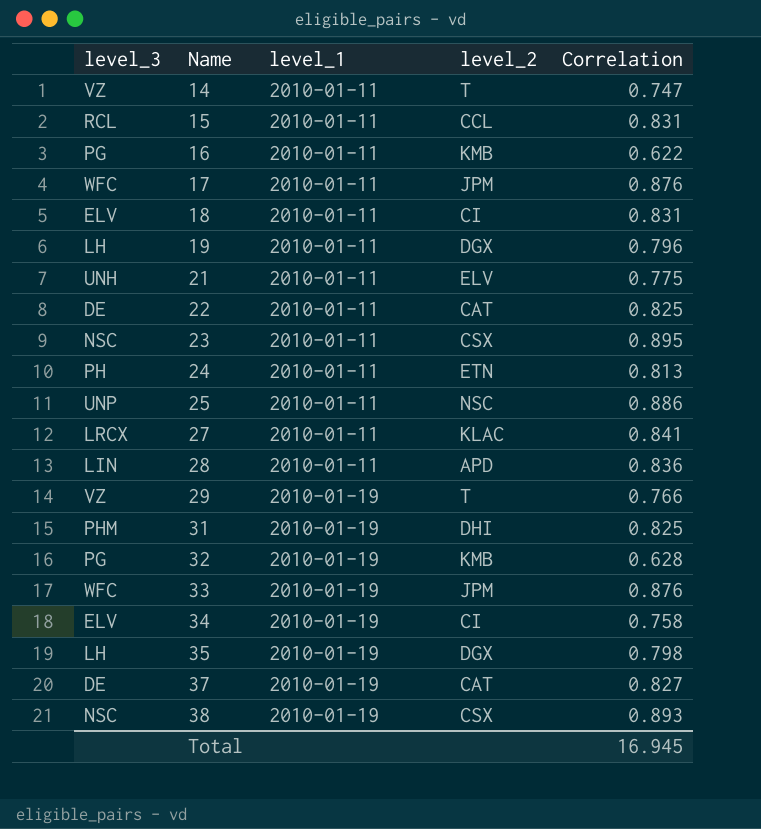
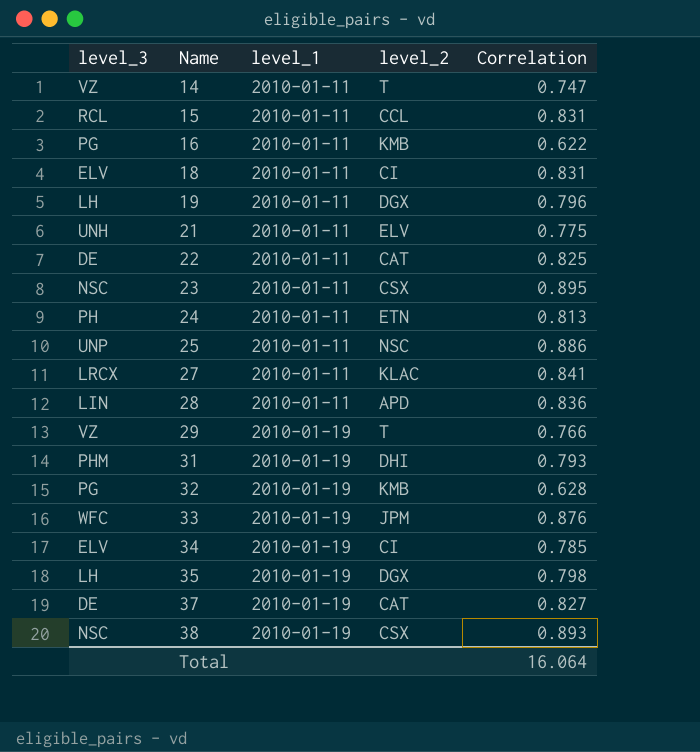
row 17: WFC | 2010-01-11 | JPM | 0.876 -> none
31 | Correlation: 0.825 -> 0.793
34 | Correlation: 0.758 -> 0.785
Total | Correlation: 16.945 -> 16.064

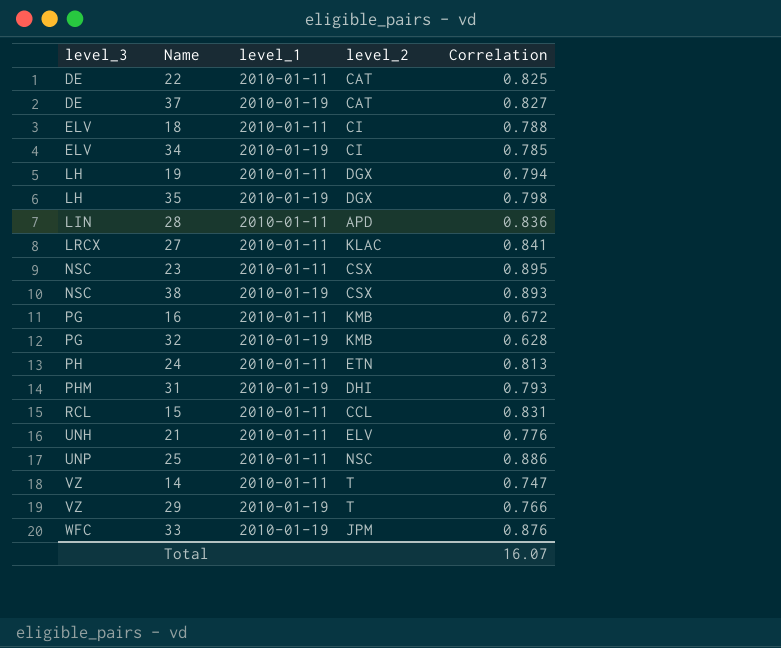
row order: Name ascending -> level_3 ascending
18 | Correlation: 0.831 -> 0.788
19 | Correlation: 0.796 -> 0.794
16 | Correlation: 0.622 -> 0.672
21 | Correlation: 0.775 -> 0.776
Total | Correlation: 16.064 -> 16.07

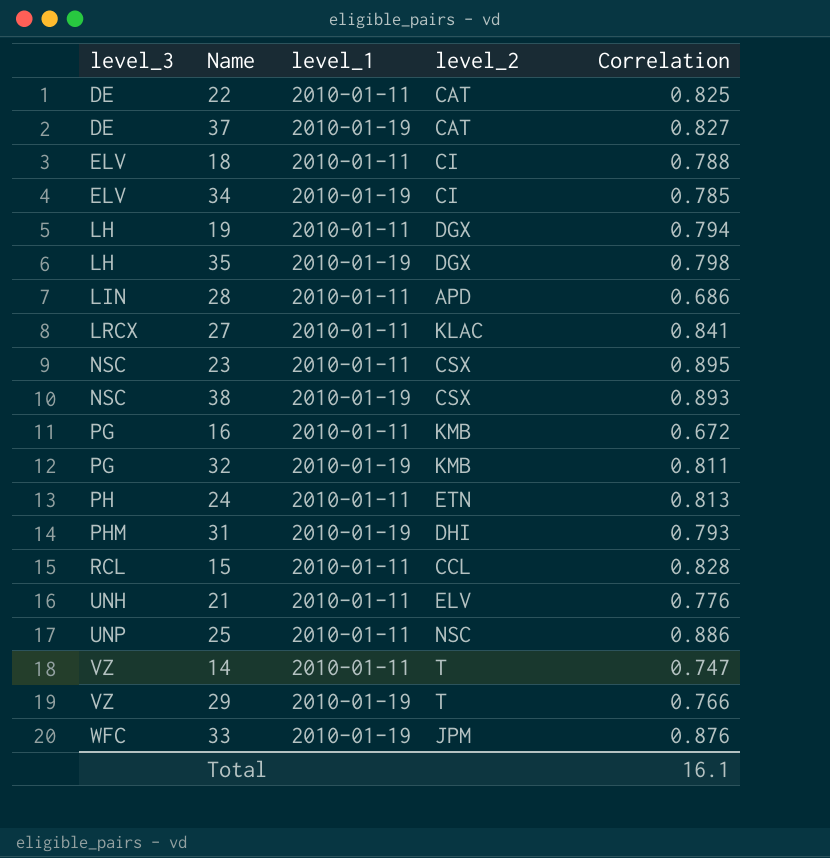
28 | Correlation: 0.836 -> 0.686
32 | Correlation: 0.628 -> 0.811
15 | Correlation: 0.831 -> 0.828
Total | Correlation: 16.07 -> 16.1

